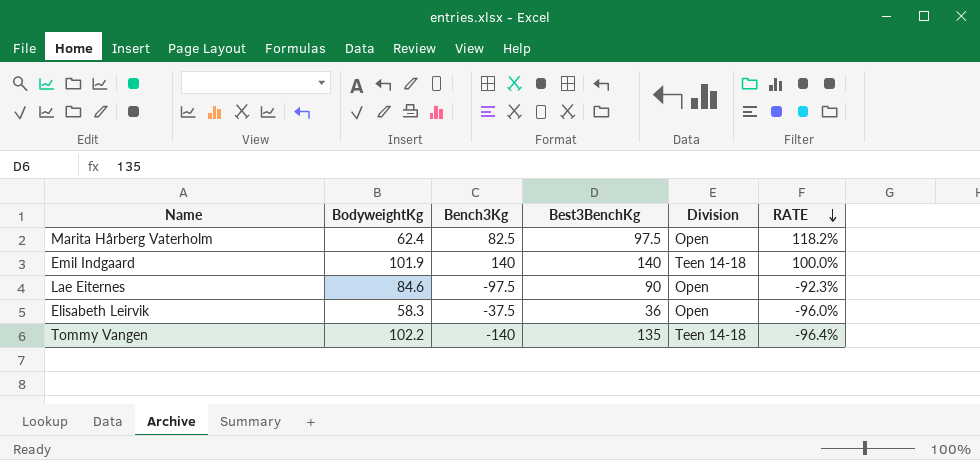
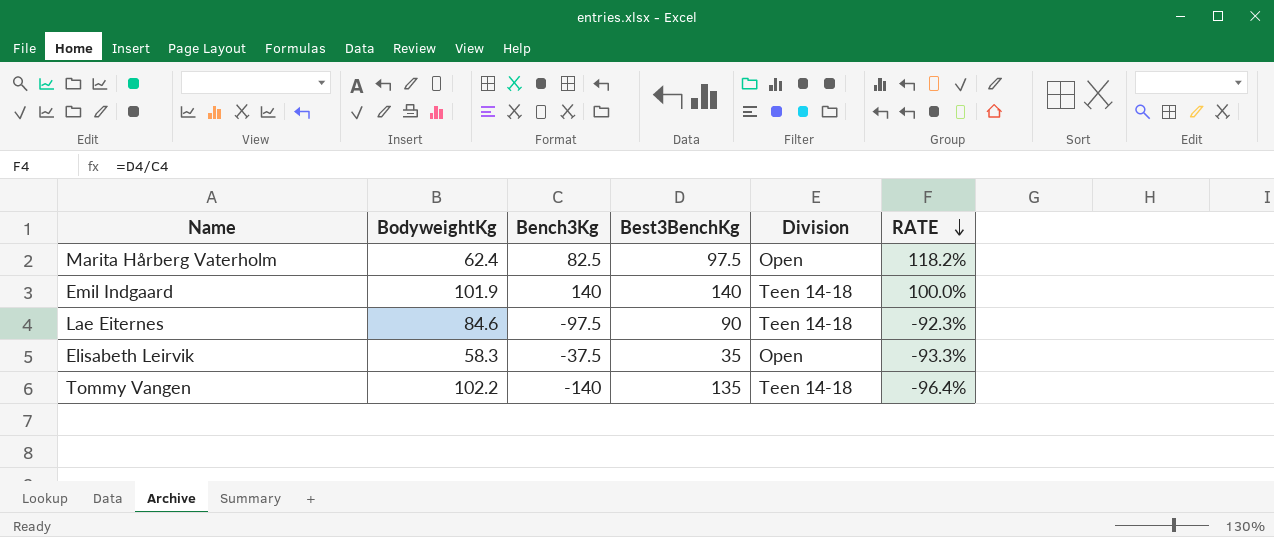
Lae Eiternes | Division: Open -> Teen 14-18
Elisabeth Leirvik | Best3BenchKg: 36 -> 35
Elisabeth Leirvik | RATE: -96.0% -> -93.3%

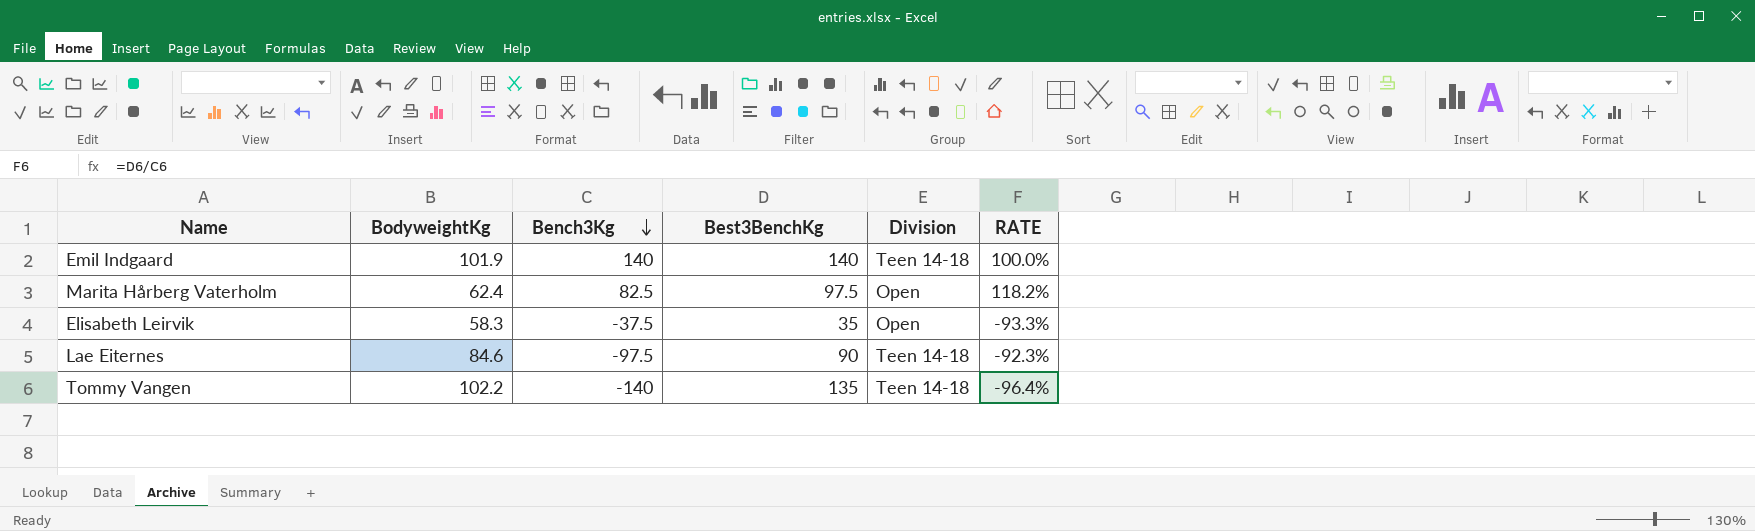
row order: RATE descending -> Bench3Kg descending

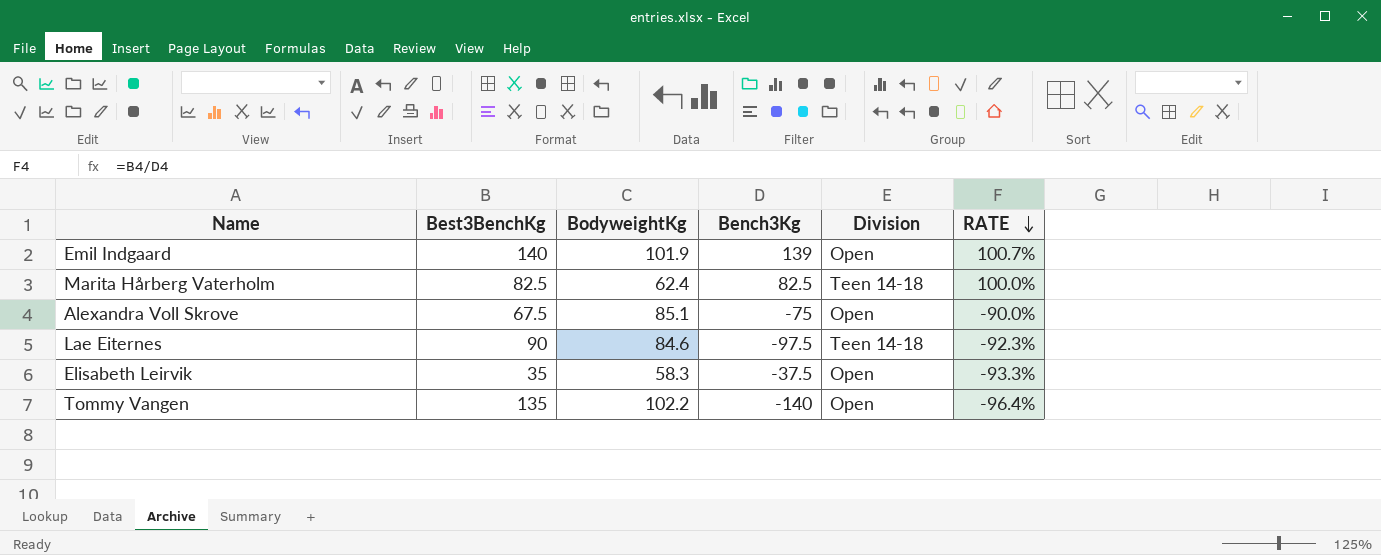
row order: Bench3Kg descending -> RATE descending
column Best3BenchKg | position: 4 -> 2
Emil Indgaard | Bench3Kg: 140 -> 139
Emil Indgaard | Division: Teen 14-18 -> Open
Emil Indgaard | RATE: 100.0% -> 100.7%
Marita Hårberg Vaterholm | Best3BenchKg: 97.5 -> 82.5
Marita Hårberg Vaterholm | Division: Open -> Teen 14-18
Marita Hårberg Vaterholm | RATE: 118.2% -> 100.0%
row Alexandra Voll Skrove: none -> 67.5 | 85.1 | -75 | Open | -90.0%
Tommy Vangen | Division: Teen 14-18 -> Open

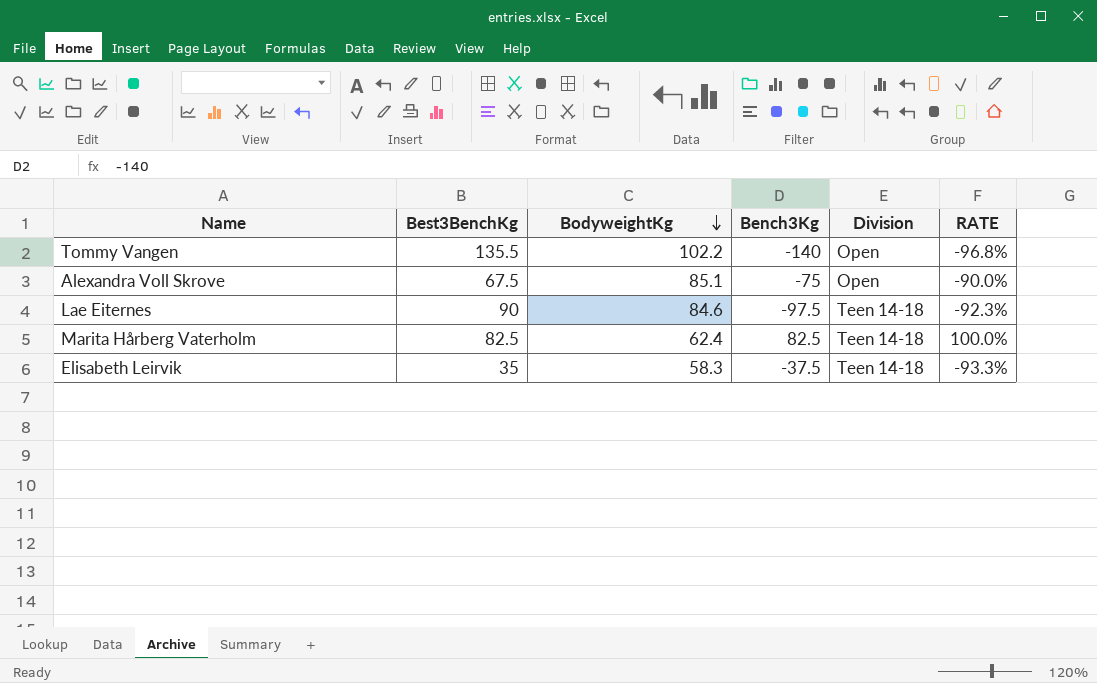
row order: RATE descending -> BodyweightKg descending
row Emil Indgaard: 140 | 101.9 | 139 | Open | 100.7% -> none
Tommy Vangen | Best3BenchKg: 135 -> 135.5
Tommy Vangen | RATE: -96.4% -> -96.8%
Elisabeth Leirvik | Division: Open -> Teen 14-18

